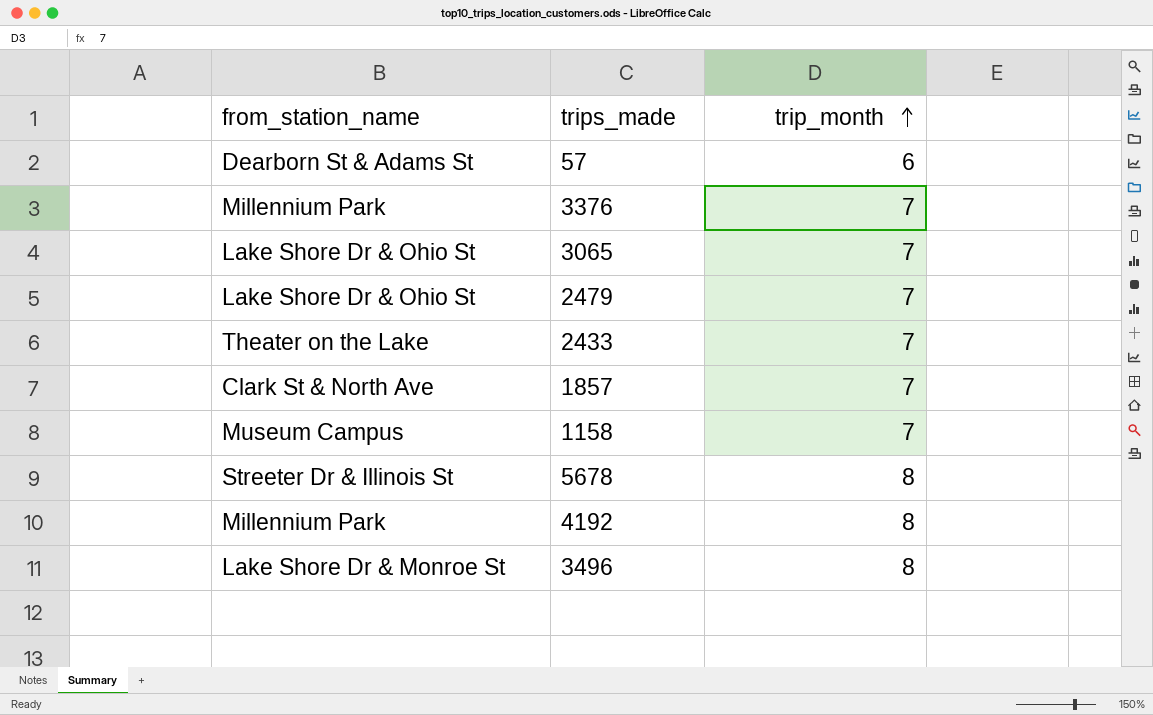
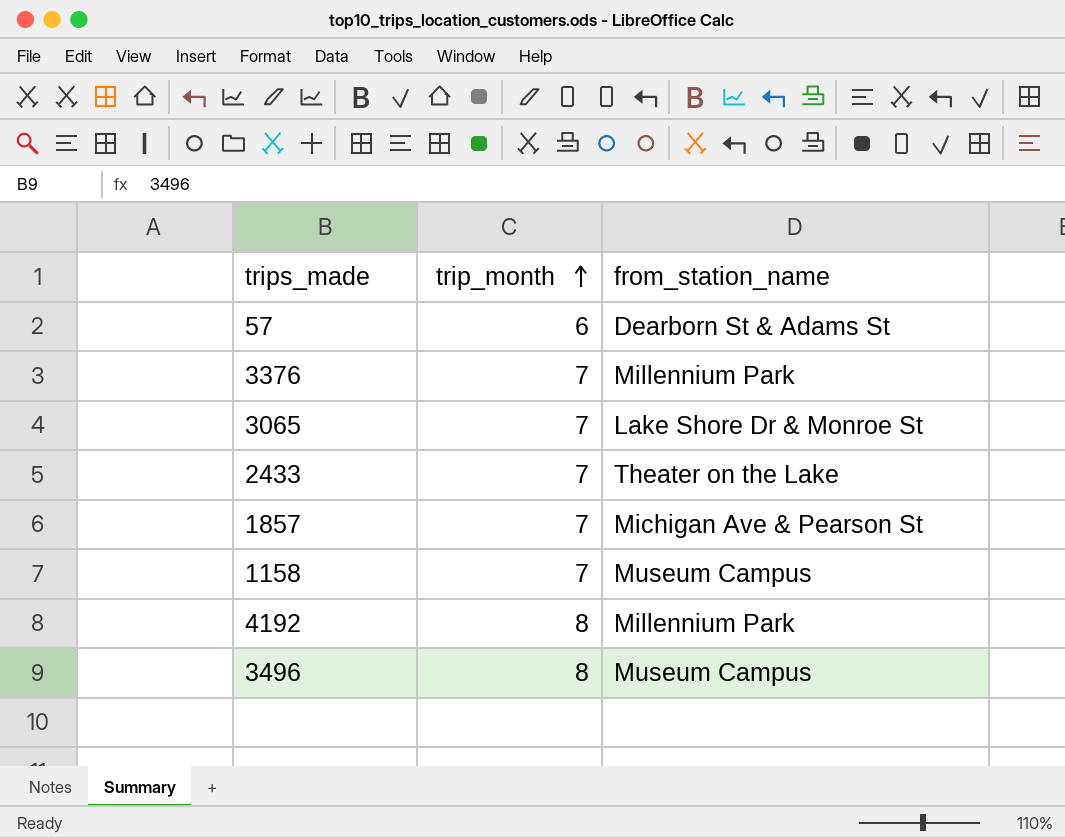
column from_station_name | position: 1 -> 3
row 2479: Lake Shore Dr & Ohio St | 7 -> none
row 5678: Streeter Dr & Illinois St | 8 -> none
3065 | from_station_name: Lake Shore Dr & Ohio St -> Lake Shore Dr & Monroe St
1857 | from_station_name: Clark St & North Ave -> Michigan Ave & Pearson St
3496 | from_station_name: Lake Shore Dr & Monroe St -> Museum Campus

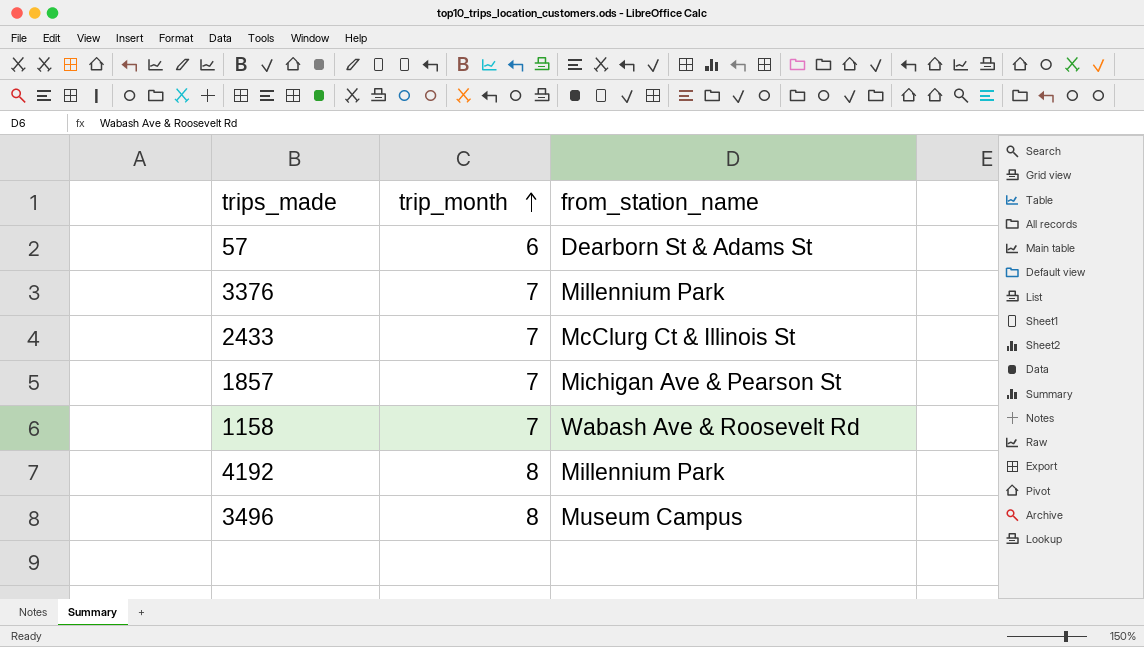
row 3065: 7 | Lake Shore Dr & Monroe St -> none
2433 | from_station_name: Theater on the Lake -> McClurg Ct & Illinois St
1158 | from_station_name: Museum Campus -> Wabash Ave & Roosevelt Rd

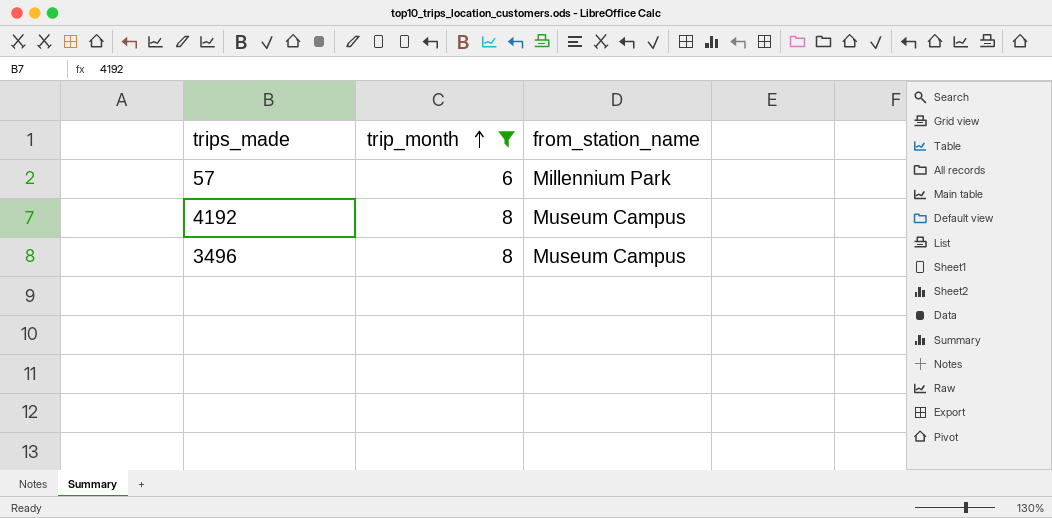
filter: none -> trip_month != 7
57 | from_station_name: Dearborn St & Adams St -> Millennium Park
4192 | from_station_name: Millennium Park -> Museum Campus

